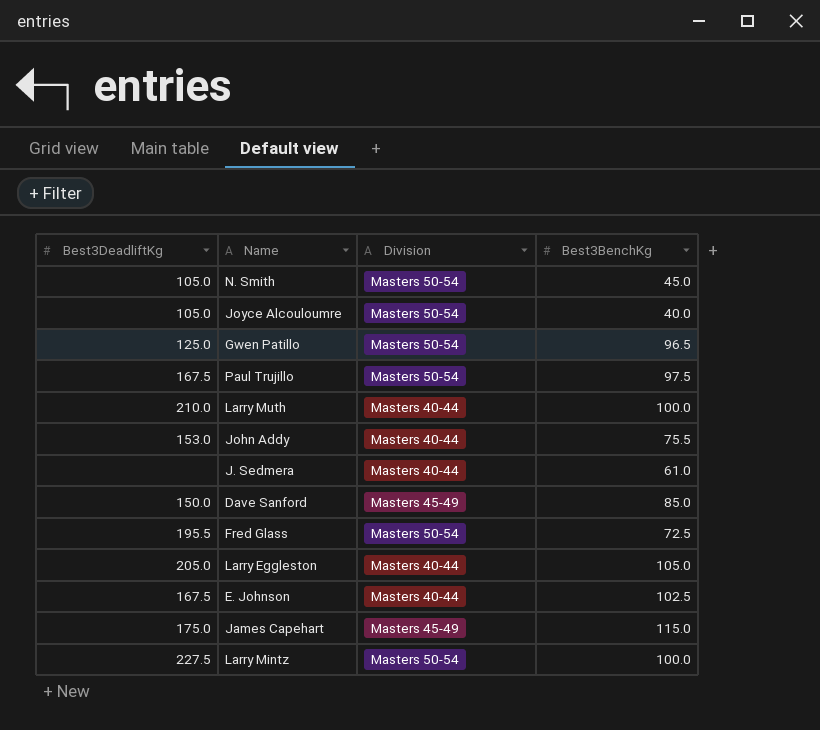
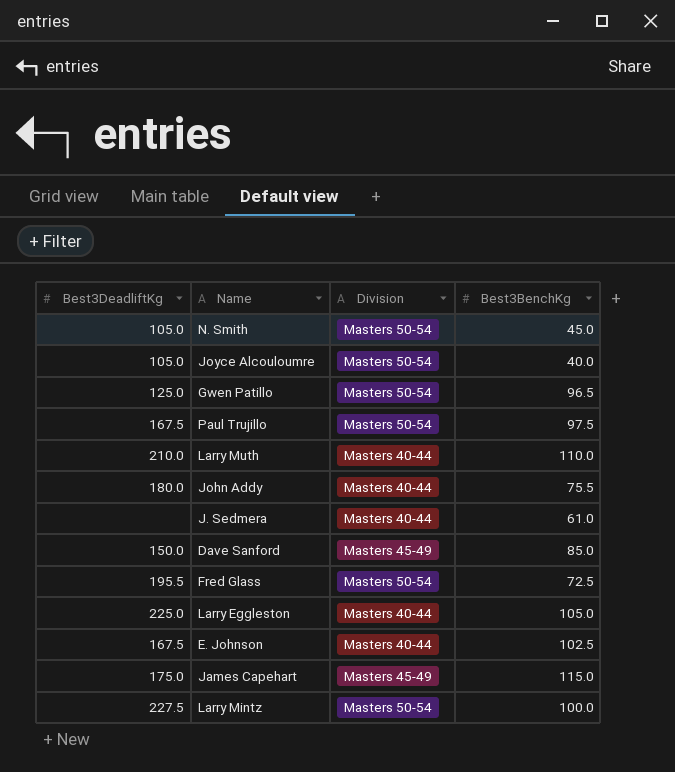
Larry Muth | Best3BenchKg: 100.0 -> 110.0
John Addy | Best3DeadliftKg: 153.0 -> 180.0
Larry Eggleston | Best3DeadliftKg: 205.0 -> 225.0

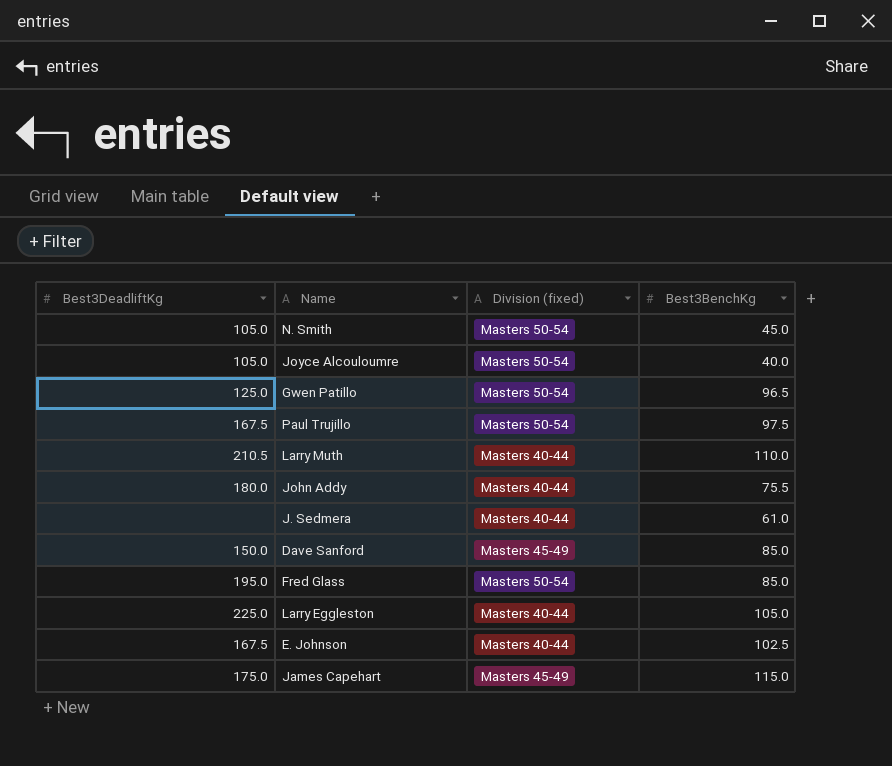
column name: Division -> Division (fixed)
row Larry Mintz: 227.5 | Masters 50-54 | 100.0 -> none
Larry Muth | Best3DeadliftKg: 210.0 -> 210.5
Fred Glass | Best3DeadliftKg: 195.5 -> 195.0
Fred Glass | Best3BenchKg: 72.5 -> 85.0

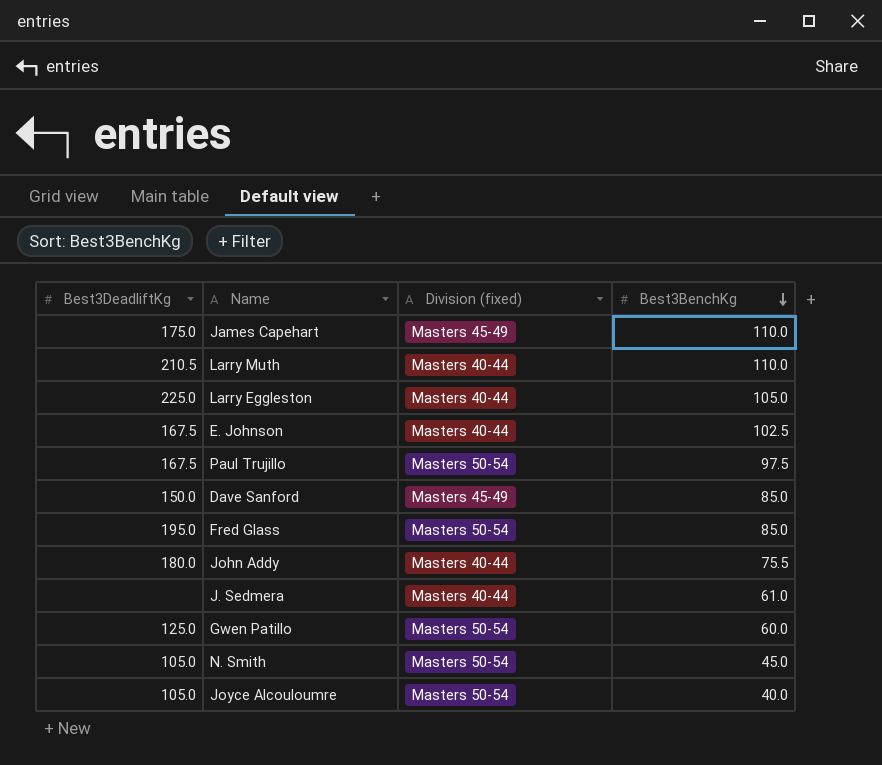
row order: none -> Best3BenchKg descending
James Capehart | Best3BenchKg: 115.0 -> 110.0
Gwen Patillo | Best3BenchKg: 96.5 -> 60.0

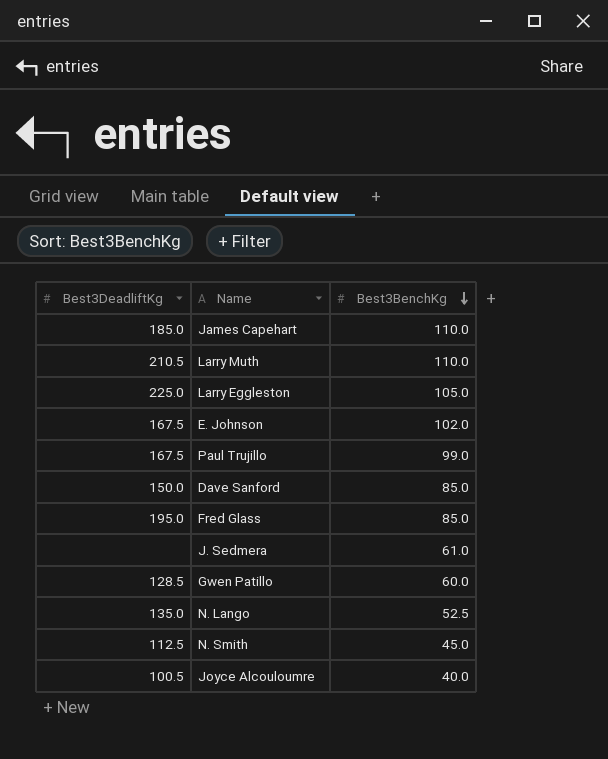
column Division (fixed) | position: 3 -> none
row John Addy: 180.0 | Masters 40-44 | 75.5 -> none
James Capehart | Best3DeadliftKg: 175.0 -> 185.0
E. Johnson | Best3BenchKg: 102.5 -> 102.0
Paul Trujillo | Best3BenchKg: 97.5 -> 99.0
Gwen Patillo | Best3DeadliftKg: 125.0 -> 128.5
row N. Lango: none -> 135.0 | 52.5
N. Smith | Best3DeadliftKg: 105.0 -> 112.5
Joyce Alcouloumre | Best3DeadliftKg: 105.0 -> 100.5

